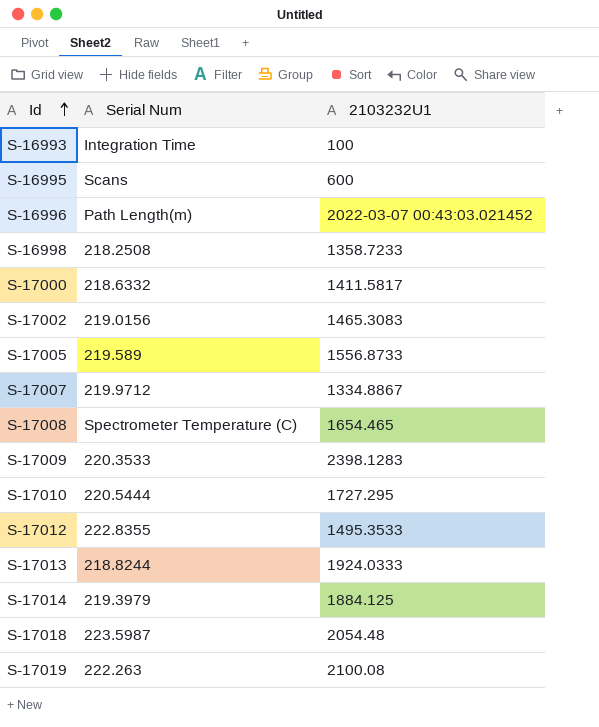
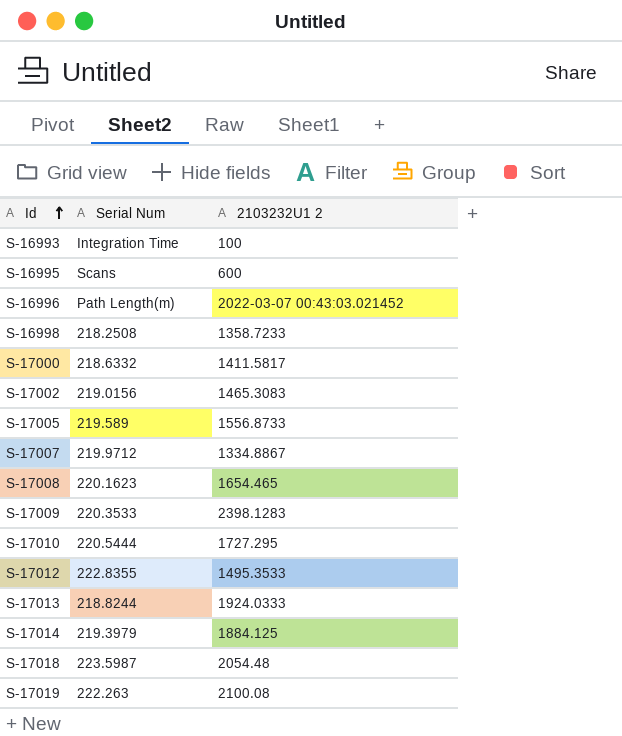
column name: 2103232U1 -> 2103232U1 2
S-17008 | Serial Num: Spectrometer Temperature (C) -> 220.1623

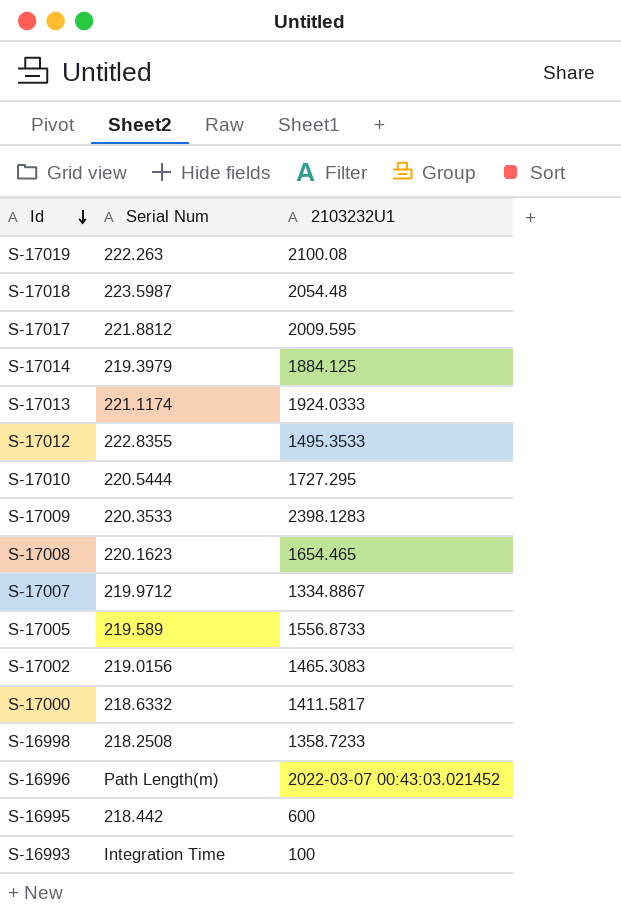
row order: Id ascending -> Id descending
column name: 2103232U1 2 -> 2103232U1
row S-17017: none -> 221.8812 | 2009.595
S-17013 | Serial Num: 218.8244 -> 221.1174
S-16995 | Serial Num: Scans -> 218.442

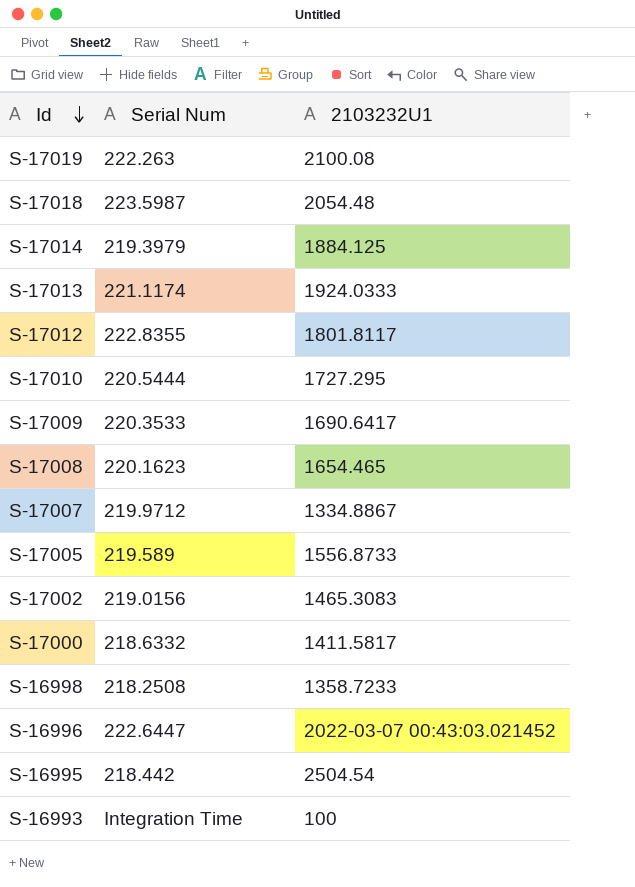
row S-17017: 221.8812 | 2009.595 -> none
S-17012 | 2103232U1: 1495.3533 -> 1801.8117
S-17009 | 2103232U1: 2398.1283 -> 1690.6417
S-16996 | Serial Num: Path Length(m) -> 222.6447
S-16995 | 2103232U1: 600 -> 2504.54

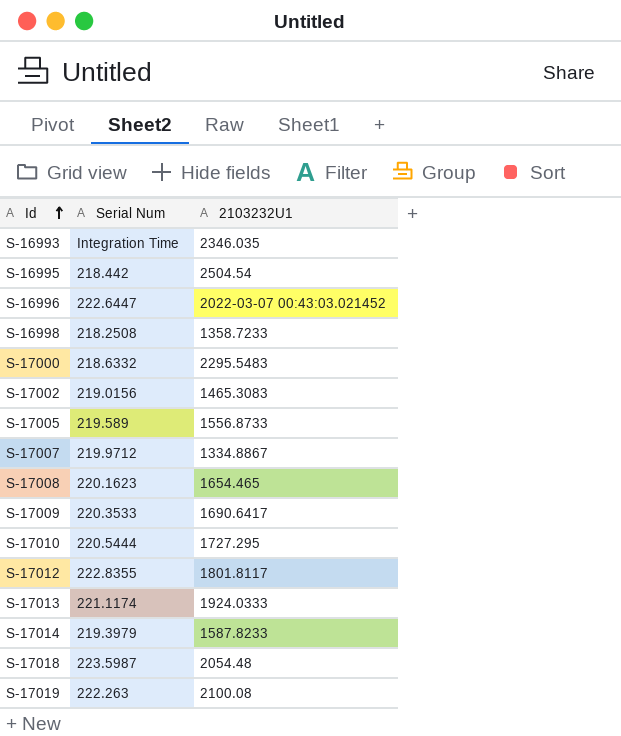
row order: Id descending -> Id ascending
S-16993 | 2103232U1: 100 -> 2346.035
S-17000 | 2103232U1: 1411.5817 -> 2295.5483
S-17014 | 2103232U1: 1884.125 -> 1587.8233

